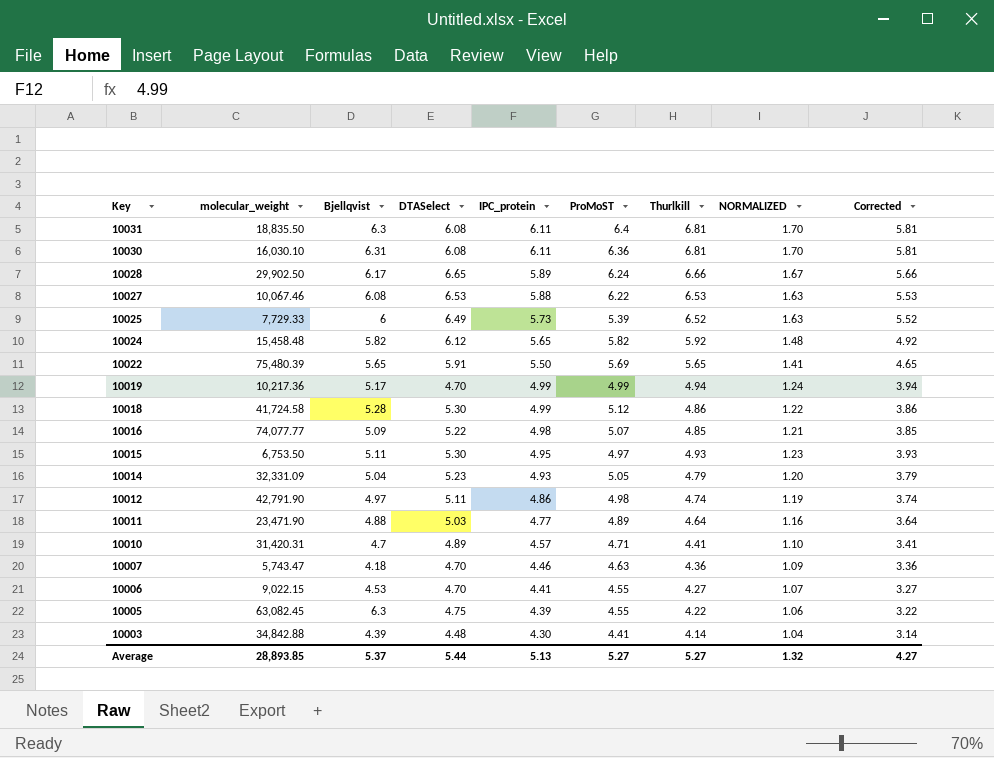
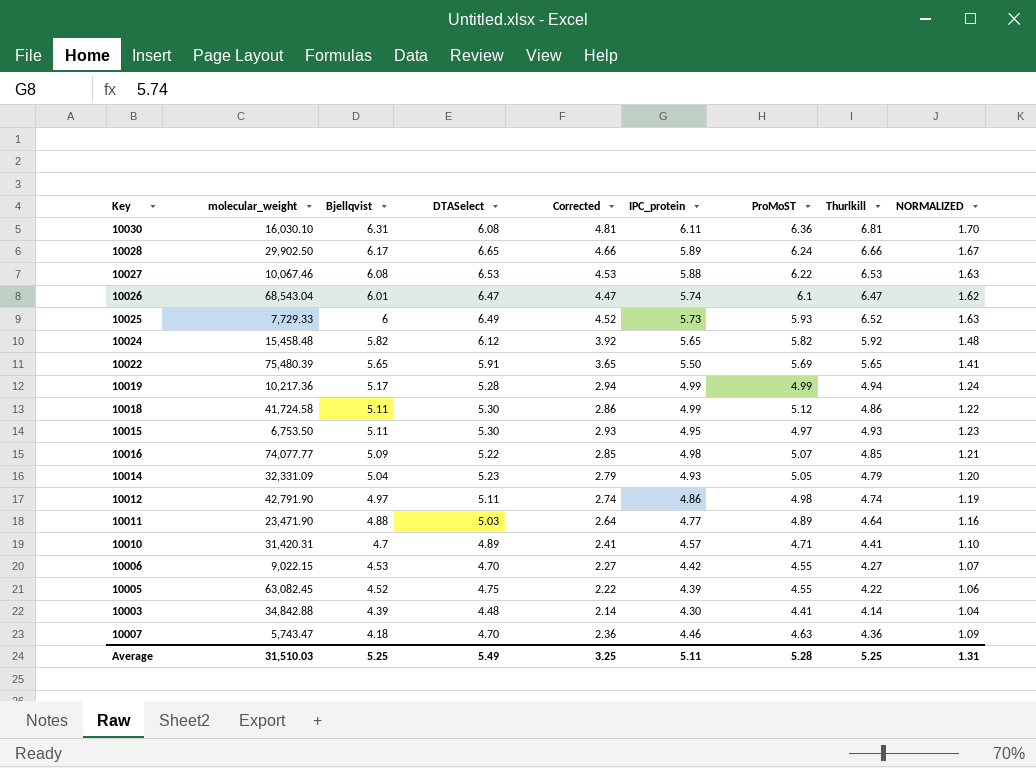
row order: Key descending -> Bjellqvist descending
column Corrected | formula: [Thurlkill] - 1 -> [Thurlkill] - 2
column Corrected | position: 9 -> 5
row 10031: 18,835.50 | 6.3 | 6.08 | 6.11 | 6.4 | 6.81 | 1.70 | 5.81 -> none
row 10026: none -> 68,543.04 | 6.01 | 6.47 | 4.47 | 5.74 | 6.1 | 6.47 | 1.62
10025 | ProMoST: 5.39 -> 5.93
10019 | DTASelect: 4.70 -> 5.28
10018 | Bjellqvist: 5.28 -> 5.11
10006 | IPC_protein: 4.41 -> 4.42
10005 | Bjellqvist: 6.3 -> 4.52
Average | molecular_weight: 28,893.85 -> 31,510.03
Average | Bjellqvist: 5.37 -> 5.25
Average | DTASelect: 5.44 -> 5.49
Average | Corrected: 4.27 -> 3.25
Average | IPC_protein: 5.13 -> 5.11
Average | ProMoST: 5.27 -> 5.28
Average | Thurlkill: 5.27 -> 5.25
Average | NORMALIZED: 1.32 -> 1.31

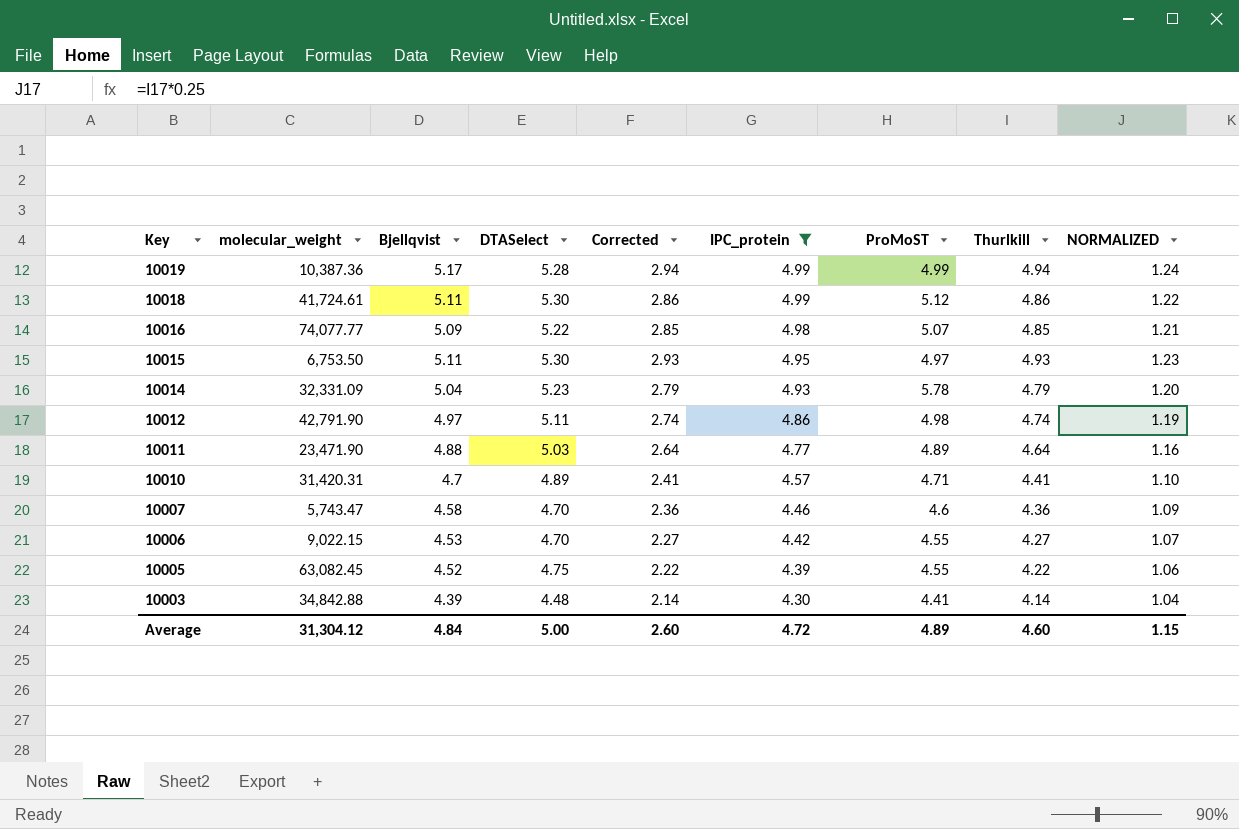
filter: none -> IPC_protein <= 4.99
row order: Bjellqvist descending -> Key descending
10019 | molecular_weight: 10,217.36 -> 10,387.36
10018 | molecular_weight: 41,724.58 -> 41,724.61
10014 | ProMoST: 5.05 -> 5.78
10007 | Bjellqvist: 4.18 -> 4.58
10007 | ProMoST: 4.63 -> 4.6
Average | molecular_weight: 31,510.03 -> 31,304.12
Average | Bjellqvist: 5.25 -> 4.84
Average | DTASelect: 5.49 -> 5.00
Average | Corrected: 3.25 -> 2.60
Average | IPC_protein: 5.11 -> 4.72
Average | ProMoST: 5.28 -> 4.89
Average | Thurlkill: 5.25 -> 4.60
Average | NORMALIZED: 1.31 -> 1.15

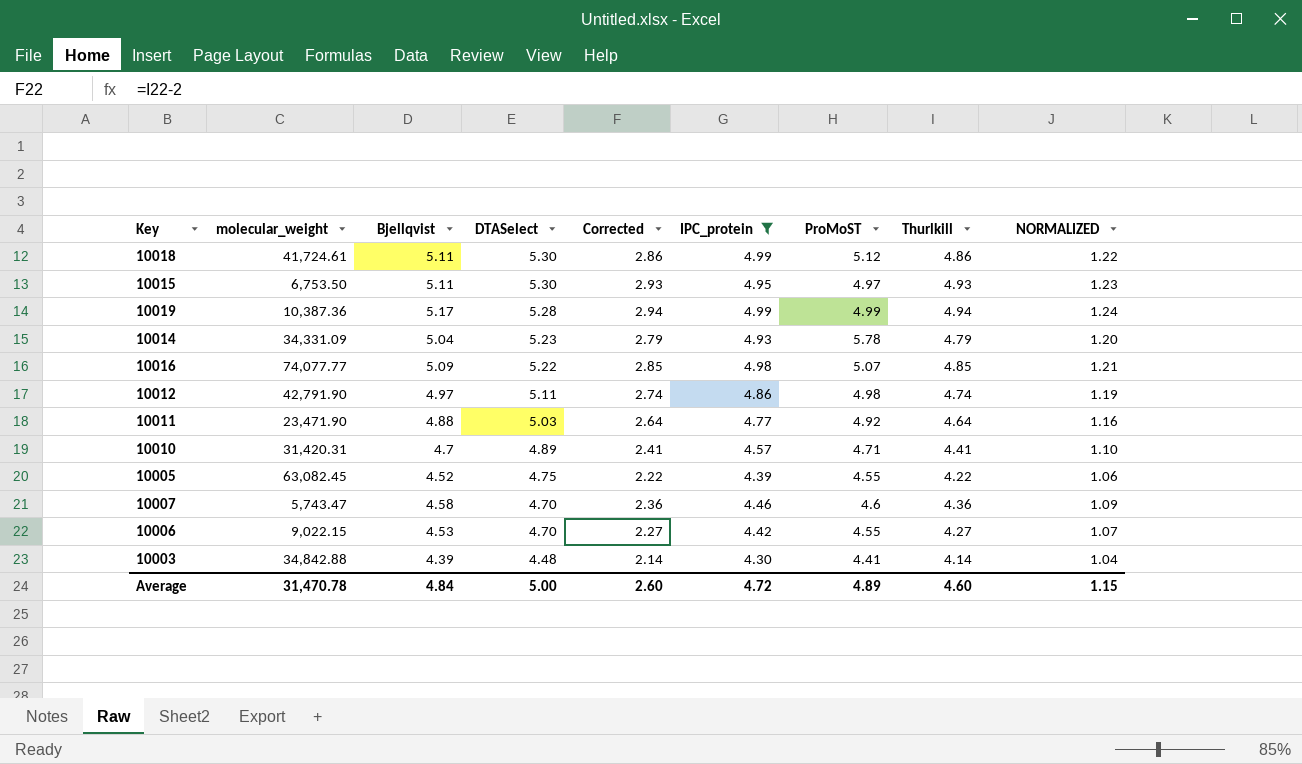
row order: Key descending -> DTASelect descending
10014 | molecular_weight: 32,331.09 -> 34,331.09
10011 | ProMoST: 4.89 -> 4.92
Average | molecular_weight: 31,304.12 -> 31,470.78

